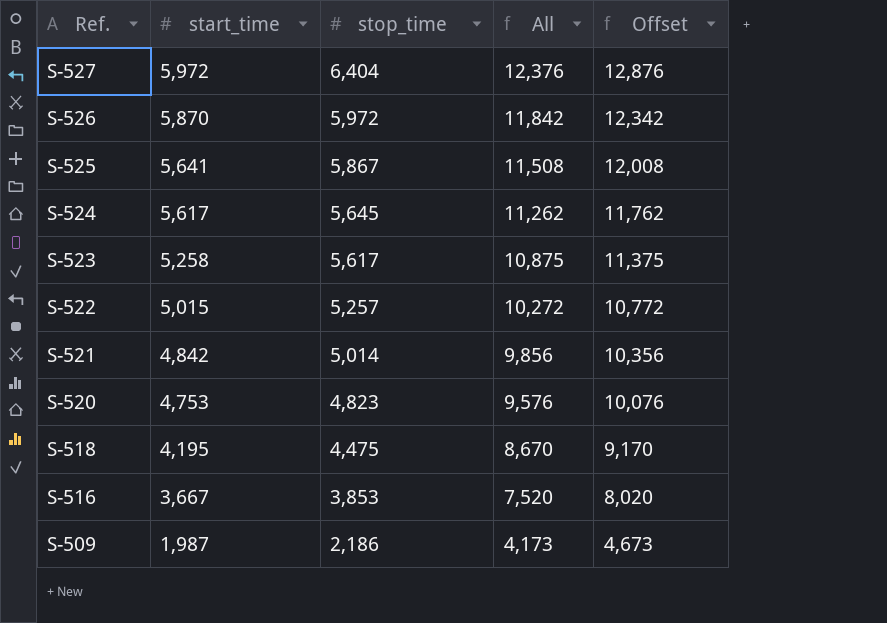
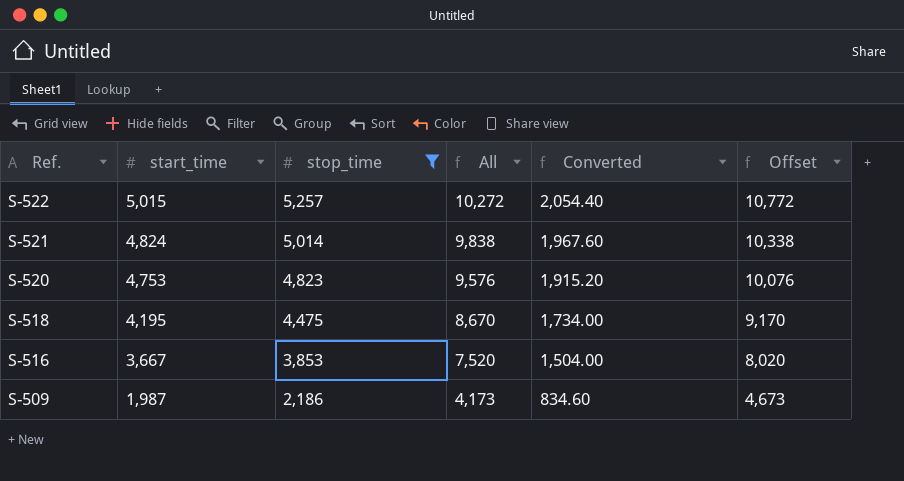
filter: none -> stop_time <= 5,257
column Converted | formula: none -> [All] * 0.2
S-521 | start_time: 4,842 -> 4,824
S-521 | All: 9,856 -> 9,838
S-521 | Offset: 10,356 -> 10,338

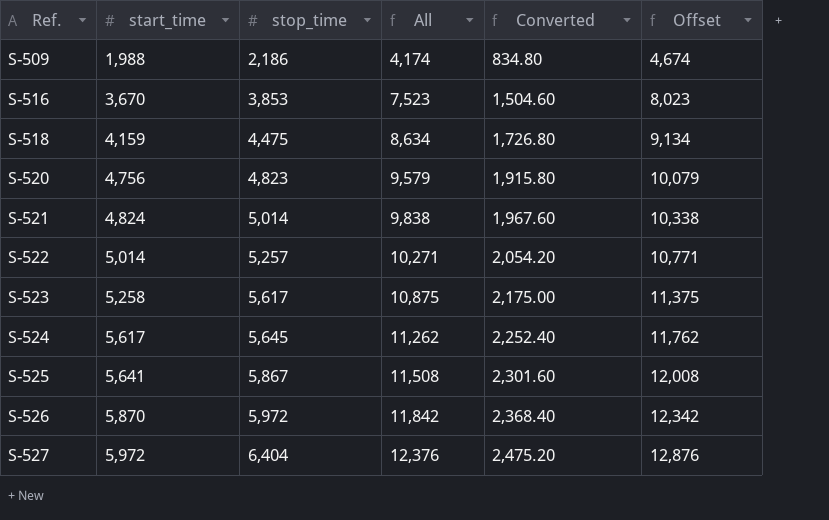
filter: stop_time <= 5,257 -> none
row order: Ref. descending -> Ref. ascending
S-509 | start_time: 1,987 -> 1,988
S-509 | All: 4,173 -> 4,174
S-509 | Converted: 834.60 -> 834.80
S-509 | Offset: 4,673 -> 4,674
S-516 | start_time: 3,667 -> 3,670
S-516 | All: 7,520 -> 7,523
S-516 | Converted: 1,504.00 -> 1,504.60
S-516 | Offset: 8,020 -> 8,023
S-518 | start_time: 4,195 -> 4,159
S-518 | All: 8,670 -> 8,634
S-518 | Converted: 1,734.00 -> 1,726.80
S-518 | Offset: 9,170 -> 9,134
S-520 | start_time: 4,753 -> 4,756
S-520 | All: 9,576 -> 9,579
S-520 | Converted: 1,915.20 -> 1,915.80
S-520 | Offset: 10,076 -> 10,079
S-522 | start_time: 5,015 -> 5,014
S-522 | All: 10,272 -> 10,271
S-522 | Converted: 2,054.40 -> 2,054.20
S-522 | Offset: 10,772 -> 10,771

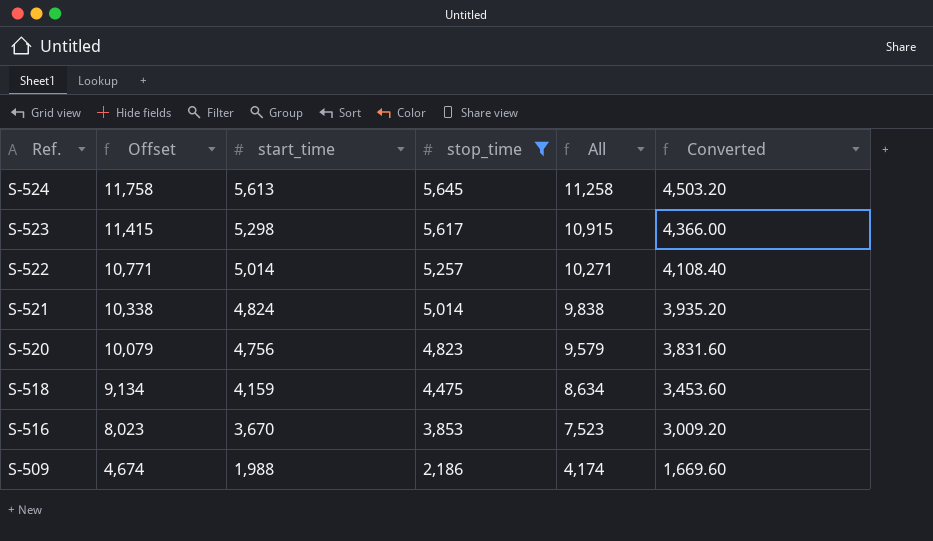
filter: none -> stop_time <= 5,645
row order: Ref. ascending -> Ref. descending
column Offset | position: 6 -> 2
column Converted | formula: [All] * 0.2 -> [All] * 0.4
S-524 | Offset: 11,762 -> 11,758
S-524 | start_time: 5,617 -> 5,613
S-524 | All: 11,262 -> 11,258
S-523 | Offset: 11,375 -> 11,415
S-523 | start_time: 5,258 -> 5,298
S-523 | All: 10,875 -> 10,915

